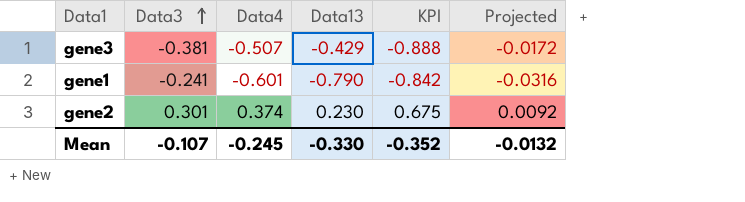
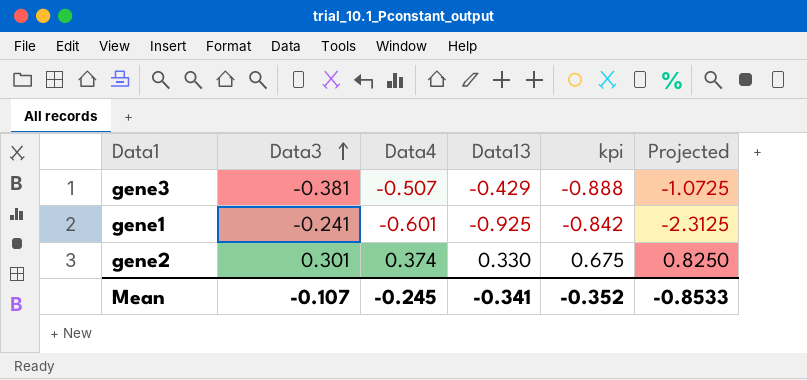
column name: KPI -> kpi
column Projected | formula: [Data13] * 0.04 -> [Data13] * 2.5
gene1 | Data13: -0.790 -> -0.925
gene2 | Data13: 0.230 -> 0.330
Mean | Data13: -0.330 -> -0.341
Mean | Projected: -0.0132 -> -0.8533

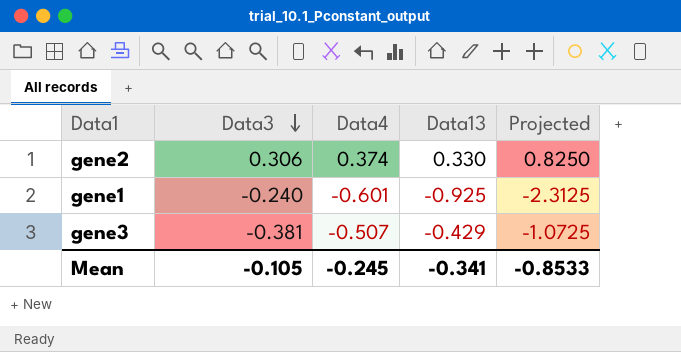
row order: Data3 ascending -> Data3 descending
column kpi | formula: [Data3] + [Data4] -> none
gene2 | Data3: 0.301 -> 0.306
gene1 | Data3: -0.241 -> -0.240
Mean | Data3: -0.107 -> -0.105

